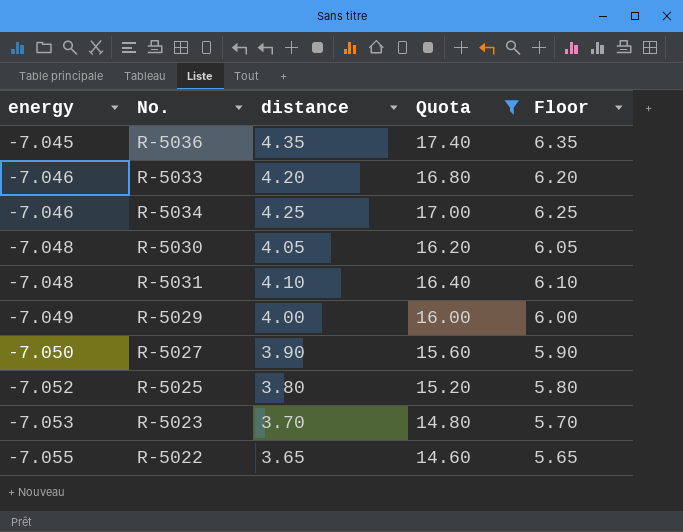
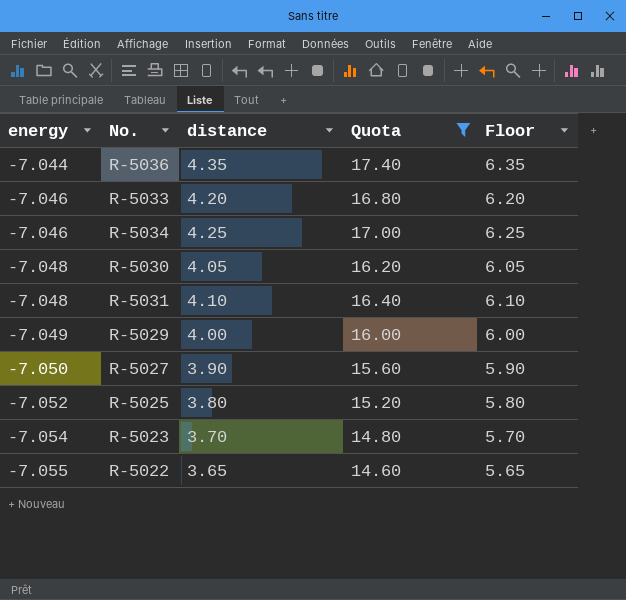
R-5036 | energy: -7.045 -> -7.044
R-5023 | energy: -7.053 -> -7.054

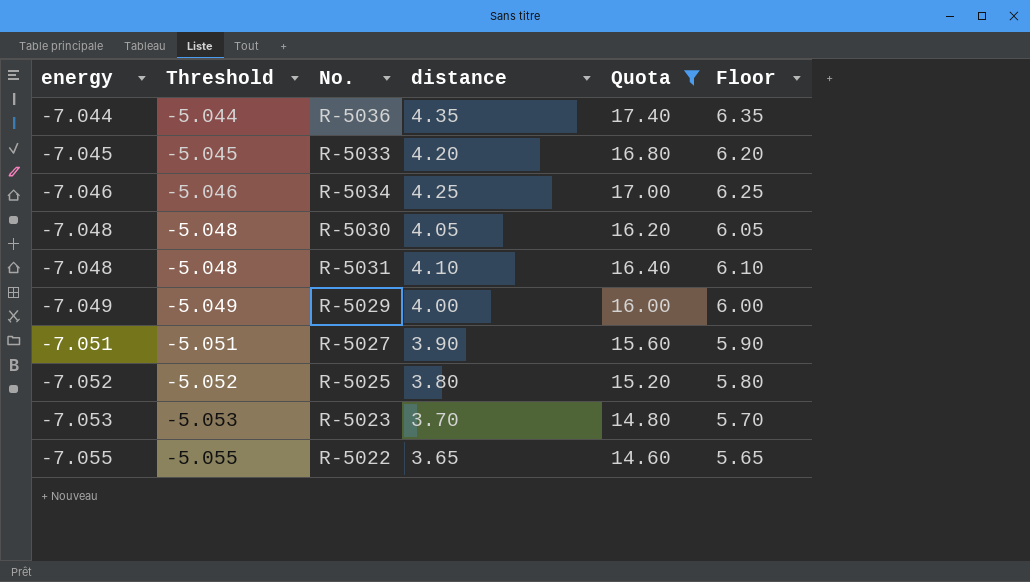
column Threshold | formula: none -> [energy] + 2
R-5033 | energy: -7.046 -> -7.045
R-5027 | energy: -7.050 -> -7.051
R-5023 | energy: -7.054 -> -7.053

